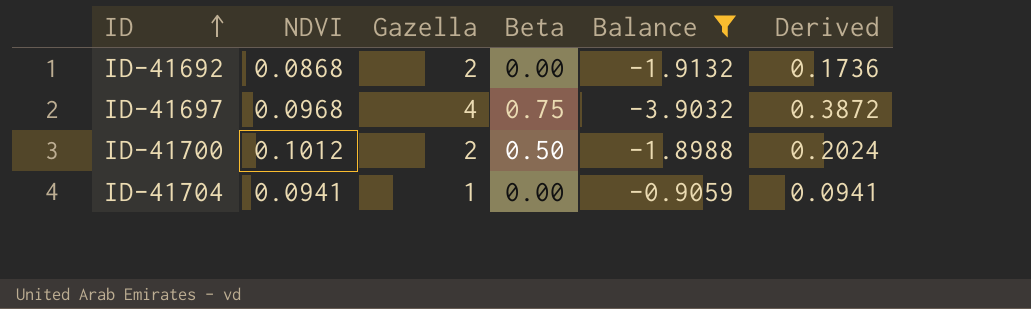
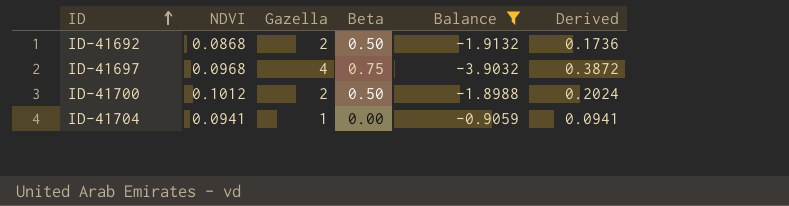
ID-41692 | Beta: 0.00 -> 0.50

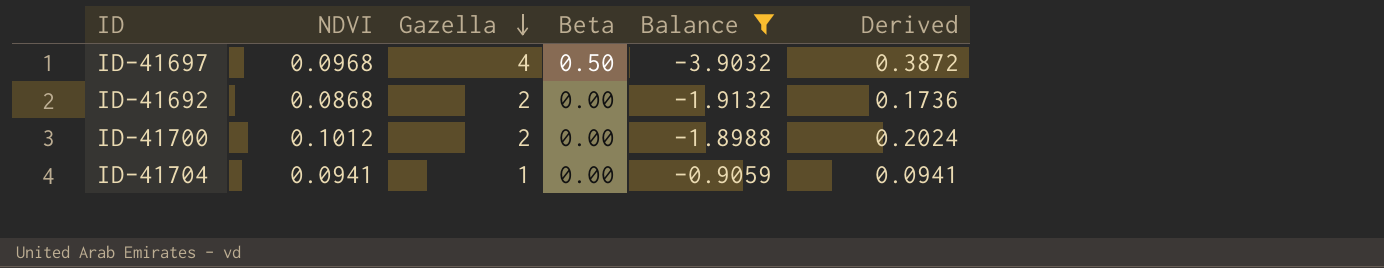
row order: ID ascending -> Gazella descending
ID-41697 | Beta: 0.75 -> 0.50
ID-41692 | Beta: 0.50 -> 0.00
ID-41700 | Beta: 0.50 -> 0.00

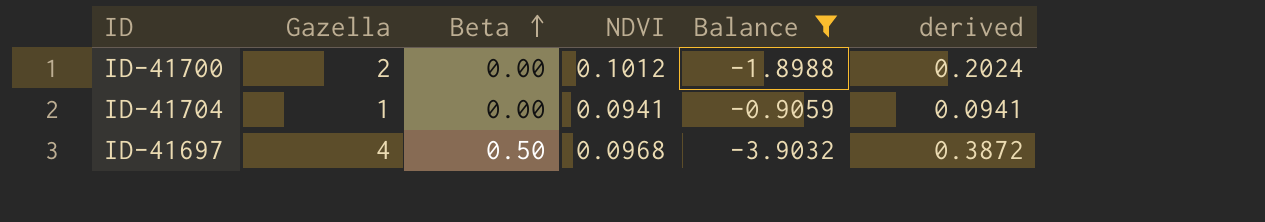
row order: Gazella descending -> Beta ascending
column NDVI | position: 2 -> 4
column name: Derived -> derived
row ID-41692: 0.0868 | 2 | 0.00 | -1.9132 | 0.1736 -> none

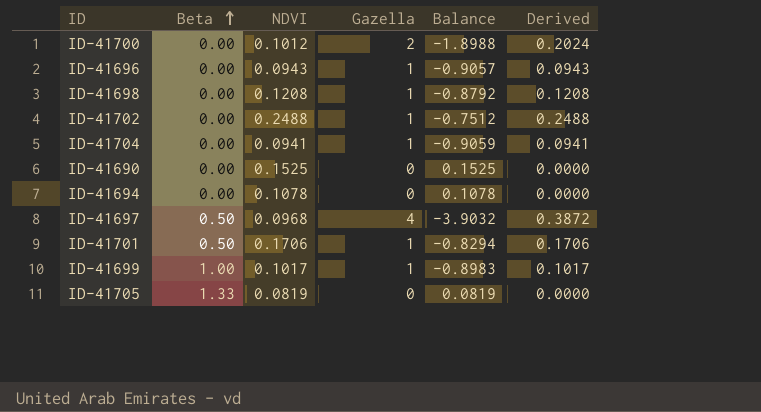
filter: Balance <= -0.9059 -> none
column Gazella | position: 2 -> 4
column name: derived -> Derived

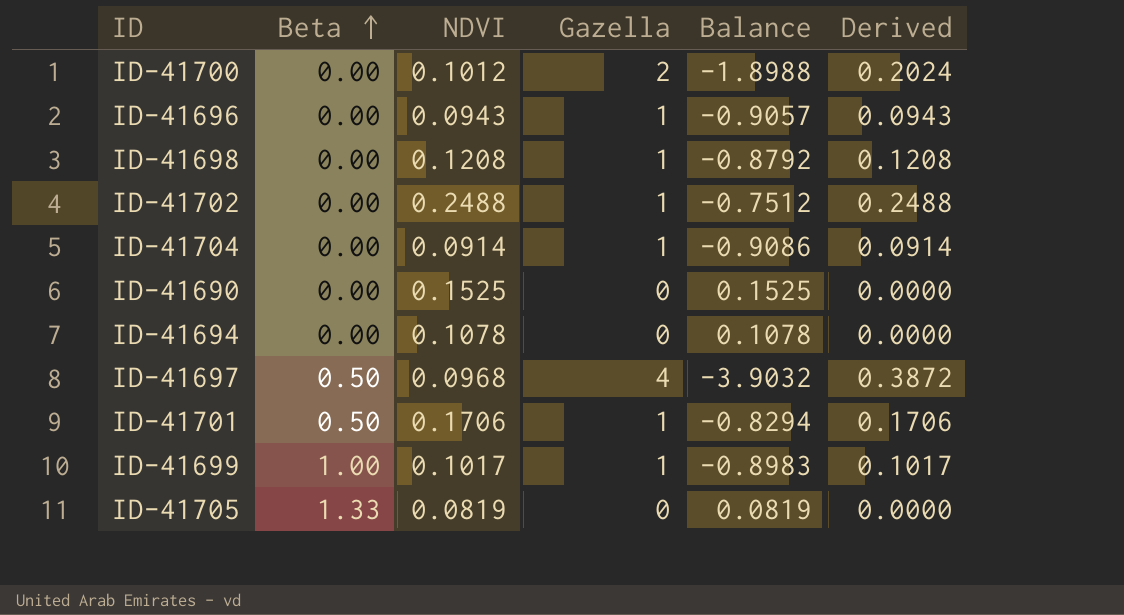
ID-41704 | NDVI: 0.0941 -> 0.0914
ID-41704 | Balance: -0.9059 -> -0.9086
ID-41704 | Derived: 0.0941 -> 0.0914

